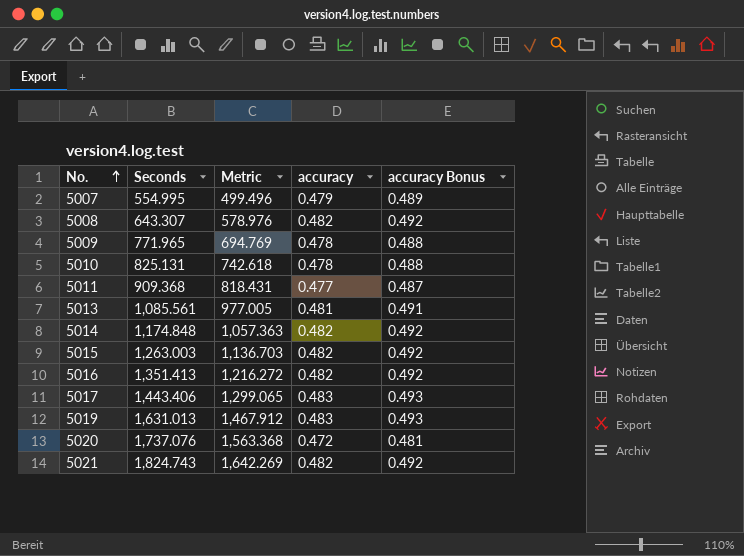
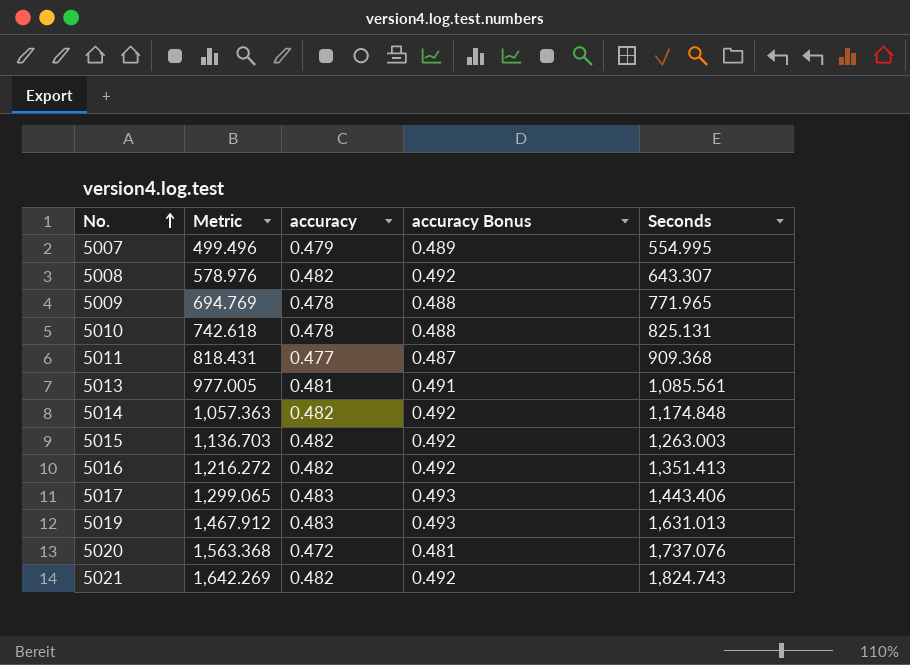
column Seconds | position: 2 -> 5

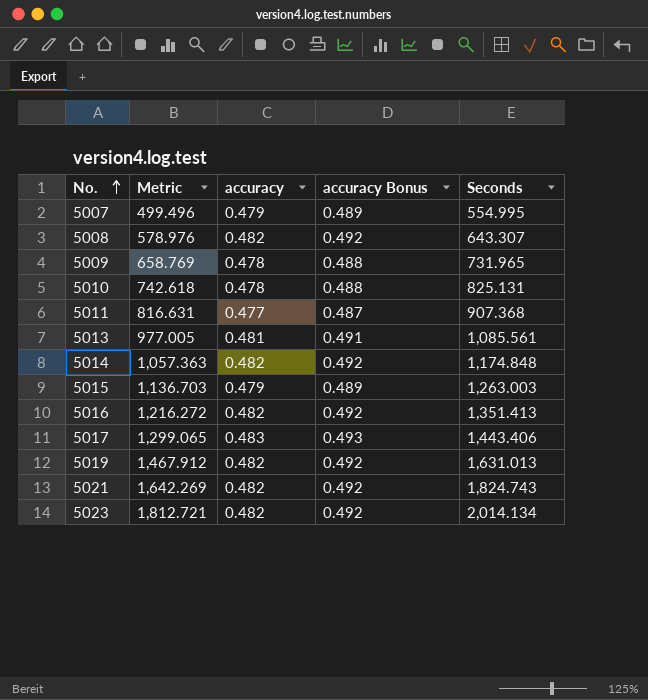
row 5020: 1,563.368 | 0.472 | 0.481 | 1,737.076 -> none
5009 | Metric: 694.769 -> 658.769
5009 | Seconds: 771.965 -> 731.965
5011 | Metric: 818.431 -> 816.631
5011 | Seconds: 909.368 -> 907.368
5015 | accuracy: 0.482 -> 0.479
5015 | accuracy Bonus: 0.492 -> 0.489
5019 | accuracy: 0.483 -> 0.482
5019 | accuracy Bonus: 0.493 -> 0.492
row 5023: none -> 1,812.721 | 0.482 | 0.492 | 2,014.134

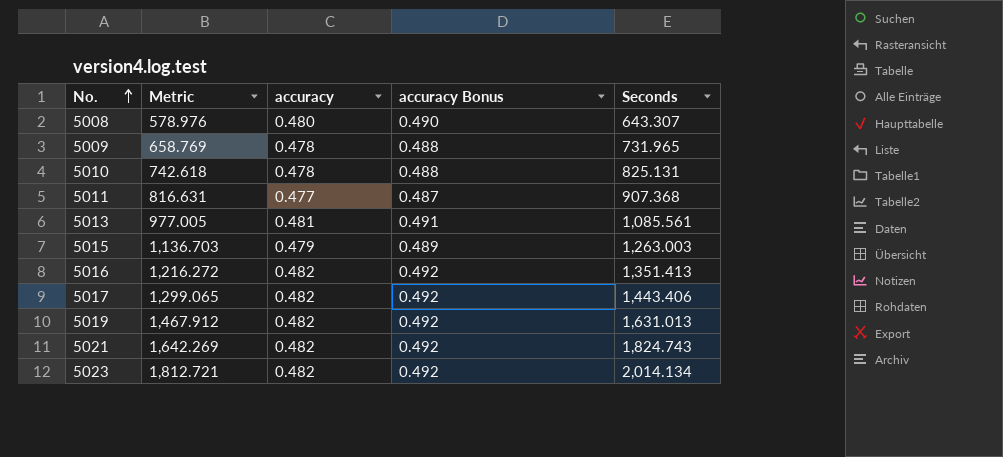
row 5007: 499.496 | 0.479 | 0.489 | 554.995 -> none
row 5014: 1,057.363 | 0.482 | 0.492 | 1,174.848 -> none
5008 | accuracy: 0.482 -> 0.480
5008 | accuracy Bonus: 0.492 -> 0.490
5017 | accuracy: 0.483 -> 0.482
5017 | accuracy Bonus: 0.493 -> 0.492

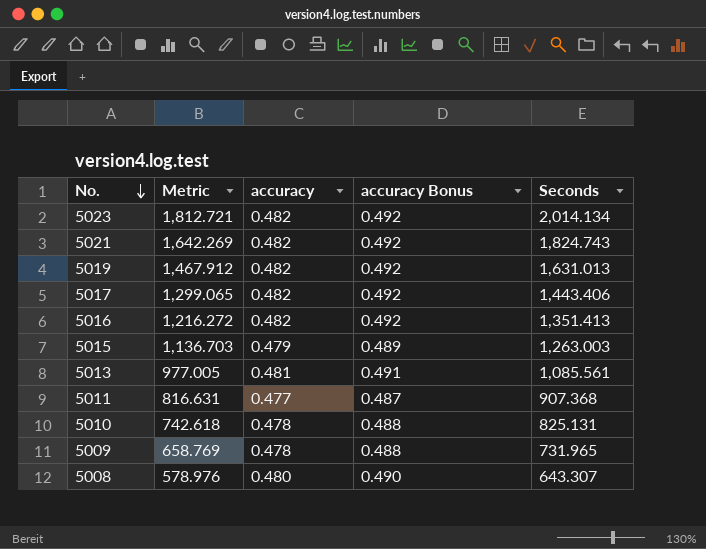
row order: No. ascending -> No. descending

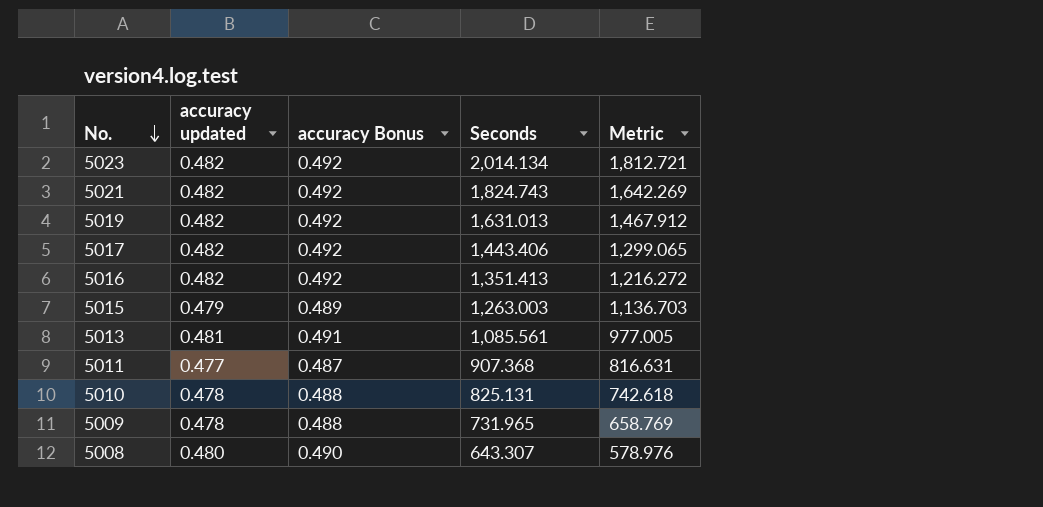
column name: accuracy -> accuracy updated
column Metric | position: 2 -> 5

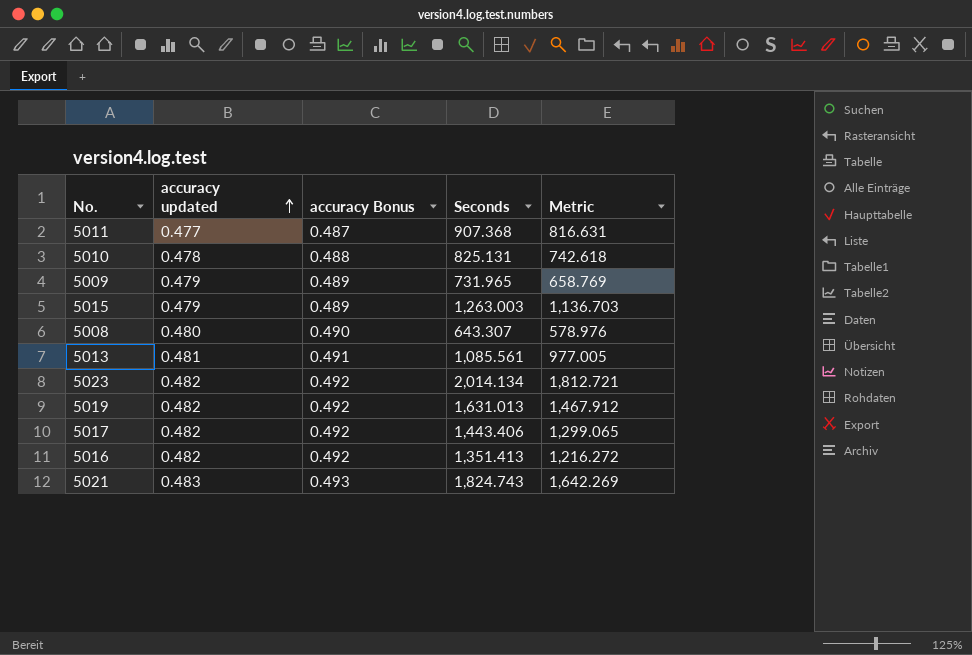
row order: No. descending -> accuracy updated ascending
5009 | accuracy updated: 0.478 -> 0.479
5009 | accuracy Bonus: 0.488 -> 0.489
5021 | accuracy updated: 0.482 -> 0.483
5021 | accuracy Bonus: 0.492 -> 0.493

